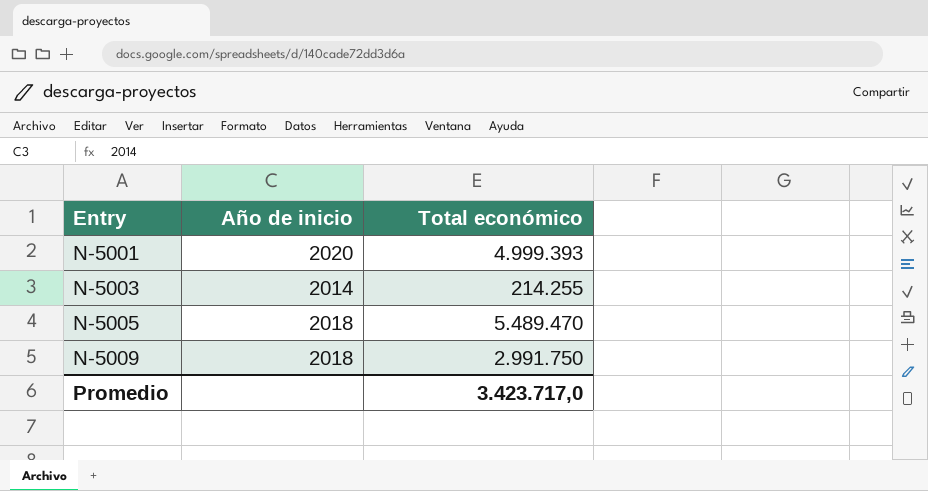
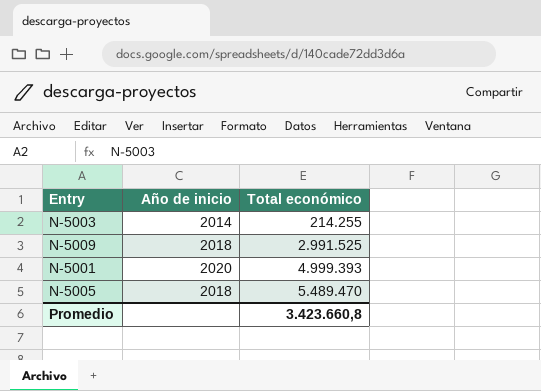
row order: Entry ascending -> Total económico ascending
N-5009 | Total económico: 2.991.750 -> 2.991.525
Promedio | Total económico: 3.423.717,0 -> 3.423.660,8

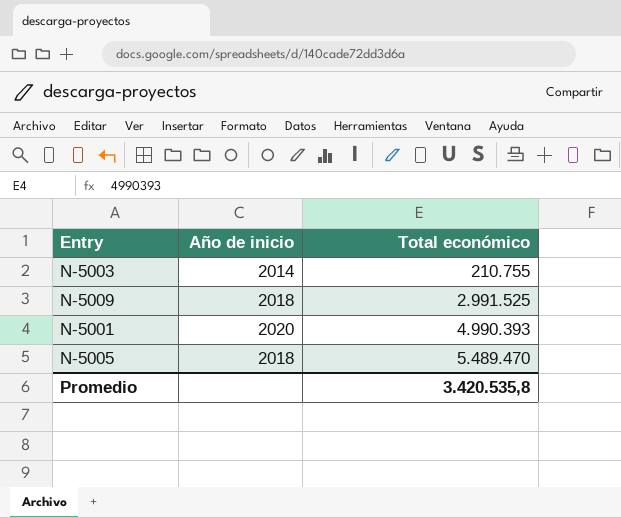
N-5003 | Total económico: 214.255 -> 210.755
N-5001 | Total económico: 4.999.393 -> 4.990.393
Promedio | Total económico: 3.423.660,8 -> 3.420.535,8

